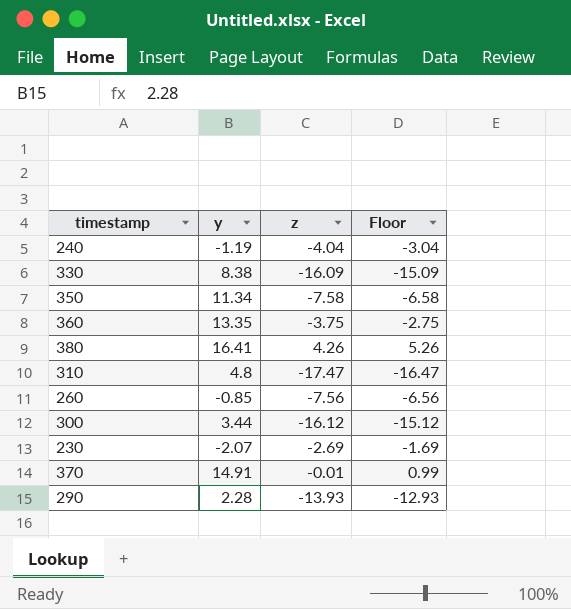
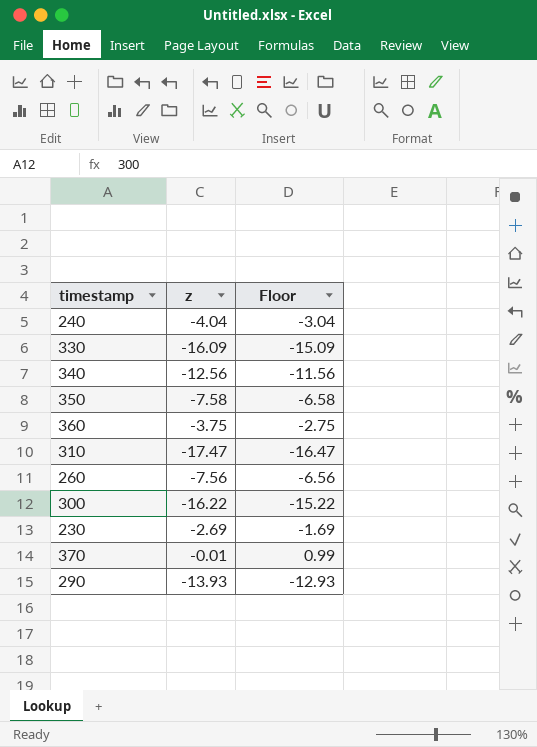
column y | position: 2 -> none
row 380: 16.41 | 4.26 | 5.26 -> none
row 340: none -> -12.56 | -11.56
300 | z: -16.12 -> -16.22
300 | Floor: -15.12 -> -15.22

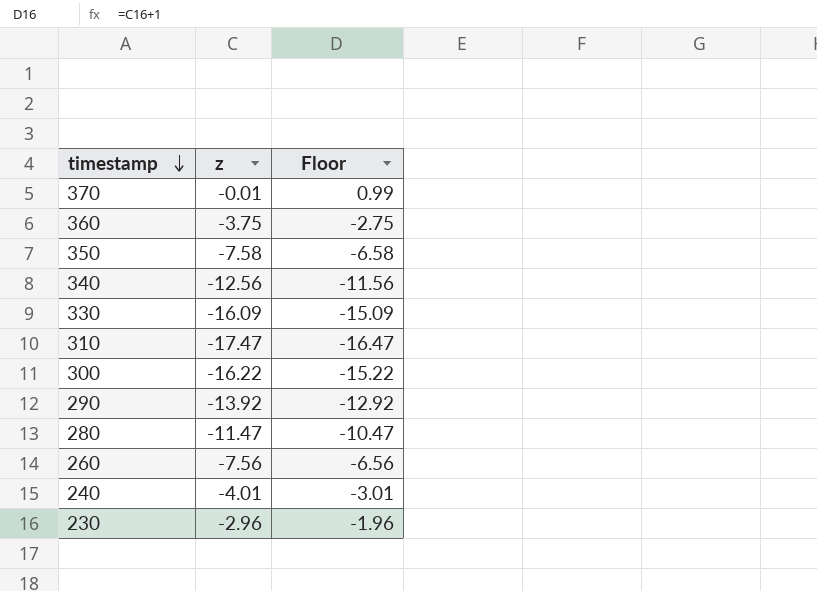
row order: none -> timestamp descending
290 | z: -13.93 -> -13.92
290 | Floor: -12.93 -> -12.92
row 280: none -> -11.47 | -10.47
240 | z: -4.04 -> -4.01
240 | Floor: -3.04 -> -3.01
230 | z: -2.69 -> -2.96
230 | Floor: -1.69 -> -1.96

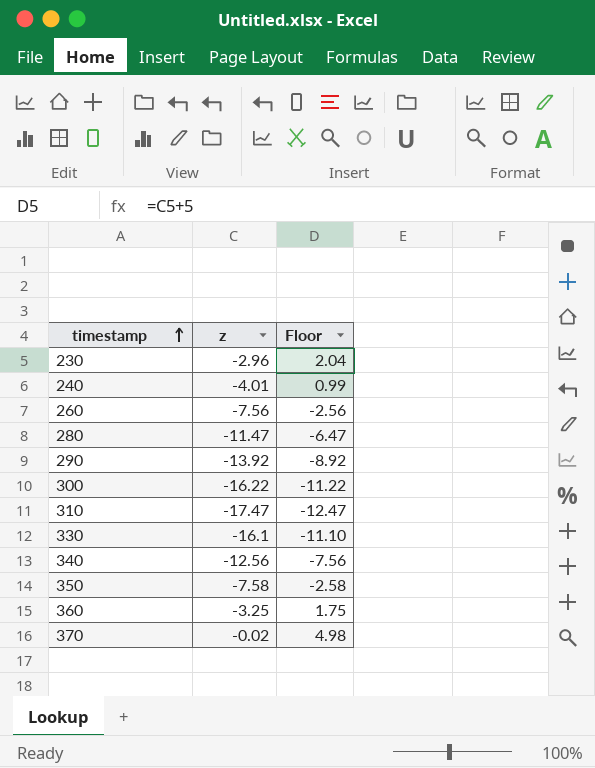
row order: timestamp descending -> timestamp ascending
column Floor | formula: [z] + 1 -> [z] + 5
330 | z: -16.09 -> -16.1
360 | z: -3.75 -> -3.25
370 | z: -0.01 -> -0.02

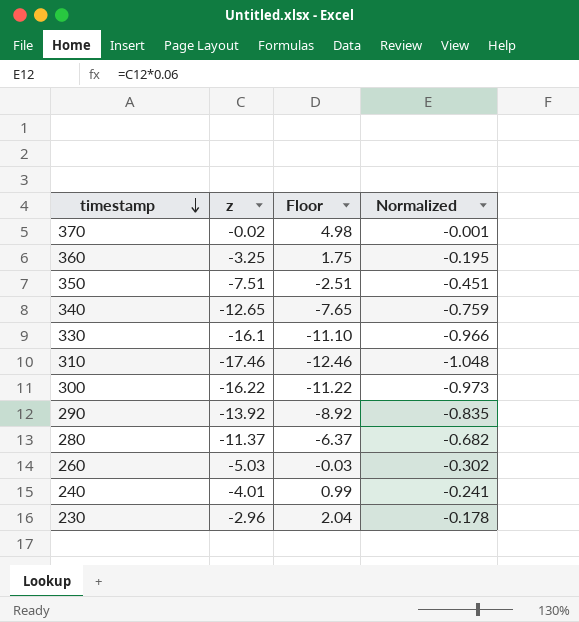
row order: timestamp ascending -> timestamp descending
column Normalized | formula: none -> [z] * 0.06
350 | z: -7.58 -> -7.51
350 | Floor: -2.58 -> -2.51
340 | z: -12.56 -> -12.65
340 | Floor: -7.56 -> -7.65
310 | z: -17.47 -> -17.46
310 | Floor: -12.47 -> -12.46
280 | z: -11.47 -> -11.37
280 | Floor: -6.47 -> -6.37
260 | z: -7.56 -> -5.03
260 | Floor: -2.56 -> -0.03

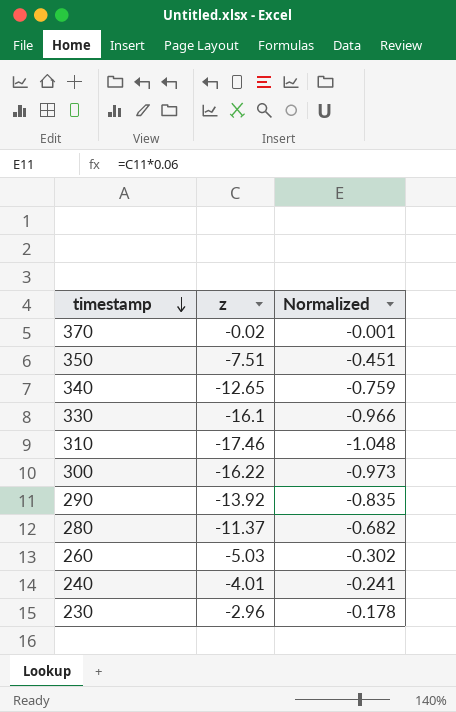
column Floor | formula: [z] + 5 -> none
row 360: -3.25 | 1.75 | -0.195 -> none

